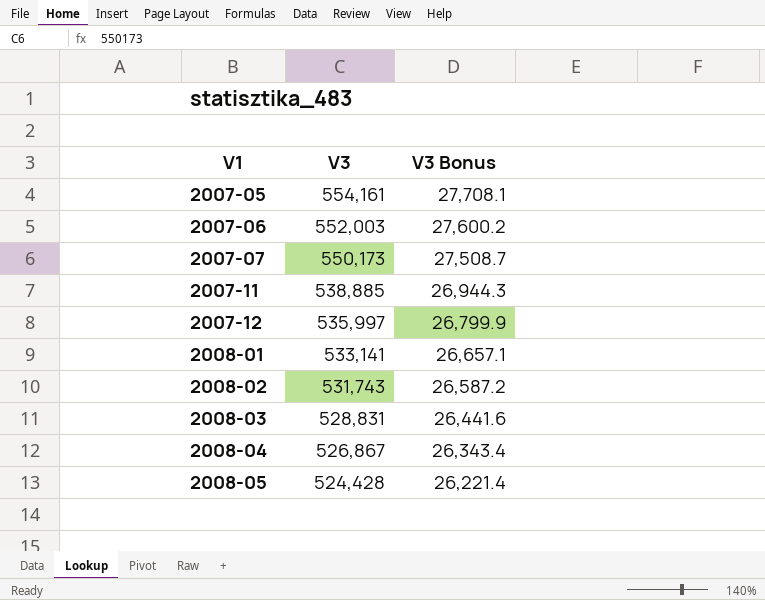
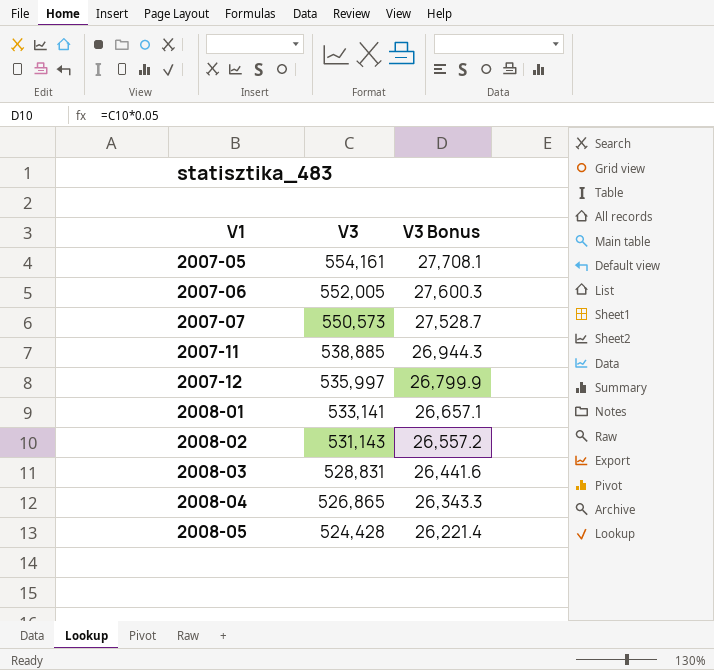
2007-06 | V3: 552,003 -> 552,005
2007-06 | V3 Bonus: 27,600.2 -> 27,600.3
2007-07 | V3: 550,173 -> 550,573
2007-07 | V3 Bonus: 27,508.7 -> 27,528.7
2008-02 | V3: 531,743 -> 531,143
2008-02 | V3 Bonus: 26,587.2 -> 26,557.2
2008-04 | V3: 526,867 -> 526,865
2008-04 | V3 Bonus: 26,343.4 -> 26,343.3

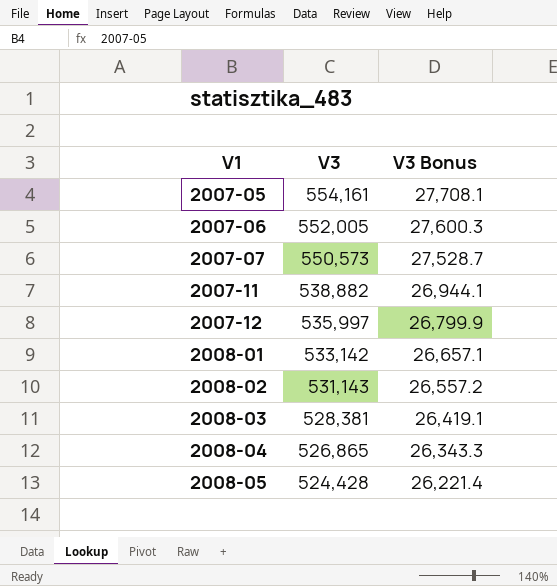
2007-11 | V3: 538,885 -> 538,882
2007-11 | V3 Bonus: 26,944.3 -> 26,944.1
2008-01 | V3: 533,141 -> 533,142
2008-03 | V3: 528,831 -> 528,381
2008-03 | V3 Bonus: 26,441.6 -> 26,419.1

